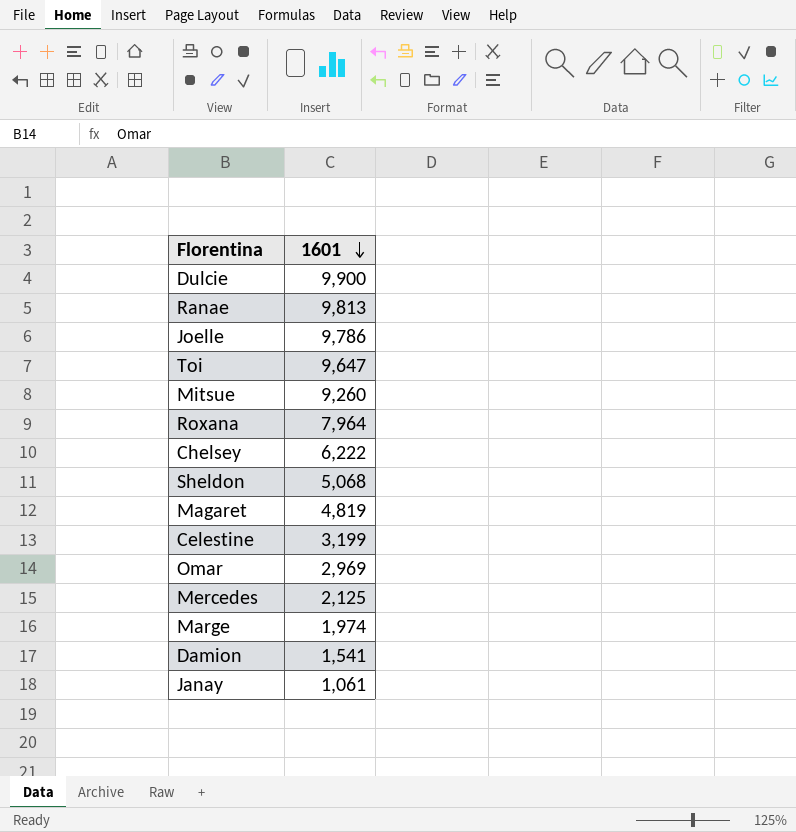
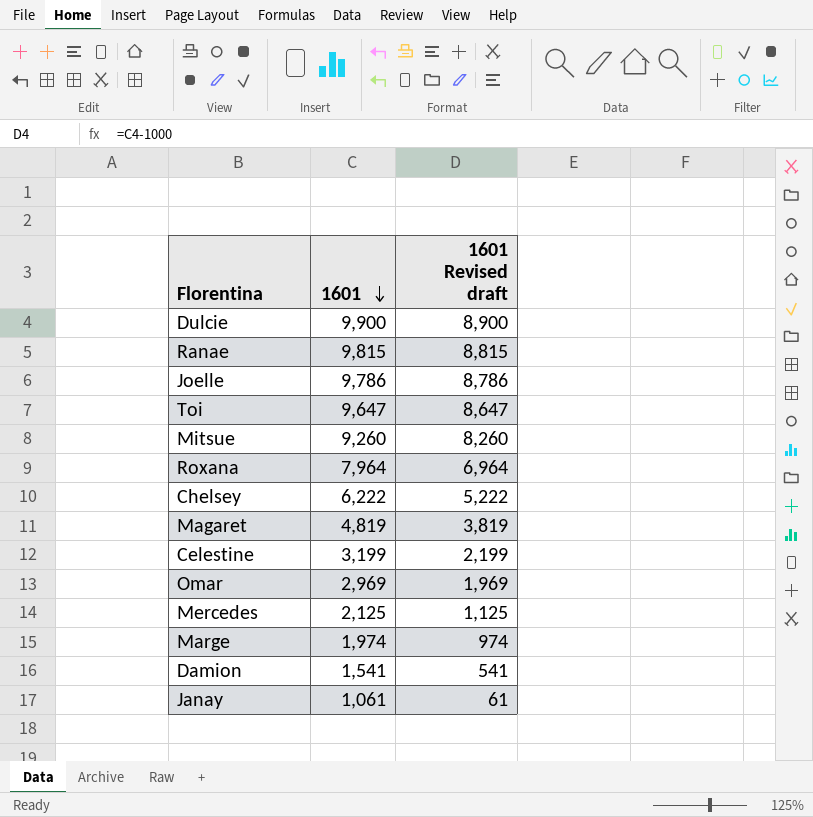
column 1601 Revised draft | formula: none -> [1601] - 1000
row Sheldon: 5,068 -> none
Ranae | 1601: 9,813 -> 9,815

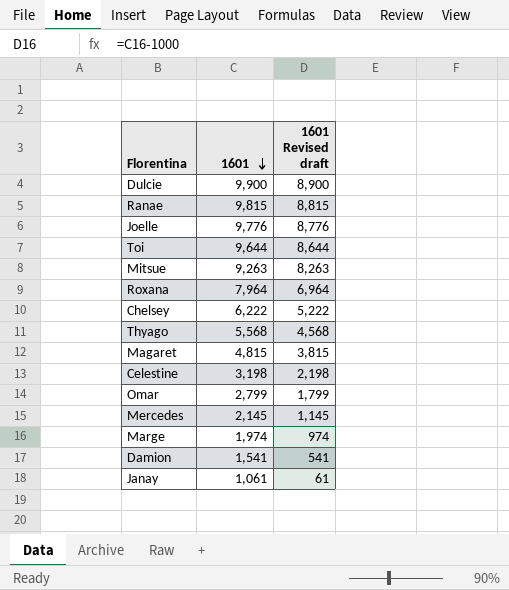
Joelle | 1601: 9,786 -> 9,776
Joelle | 1601 Revised draft: 8,786 -> 8,776
Toi | 1601: 9,647 -> 9,644
Toi | 1601 Revised draft: 8,647 -> 8,644
Mitsue | 1601: 9,260 -> 9,263
Mitsue | 1601 Revised draft: 8,260 -> 8,263
row Thyago: none -> 5,568 | 4,568
Magaret | 1601: 4,819 -> 4,815
Magaret | 1601 Revised draft: 3,819 -> 3,815
Celestine | 1601: 3,199 -> 3,198
Celestine | 1601 Revised draft: 2,199 -> 2,198
Omar | 1601: 2,969 -> 2,799
Omar | 1601 Revised draft: 1,969 -> 1,799
Mercedes | 1601: 2,125 -> 2,145
Mercedes | 1601 Revised draft: 1,125 -> 1,145

